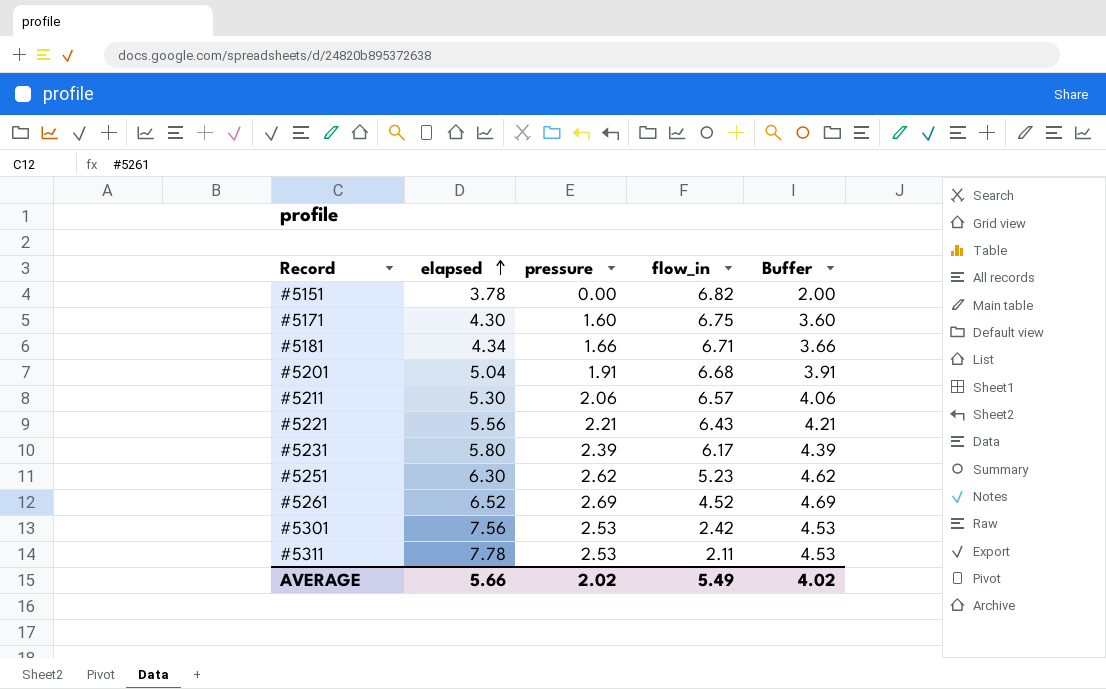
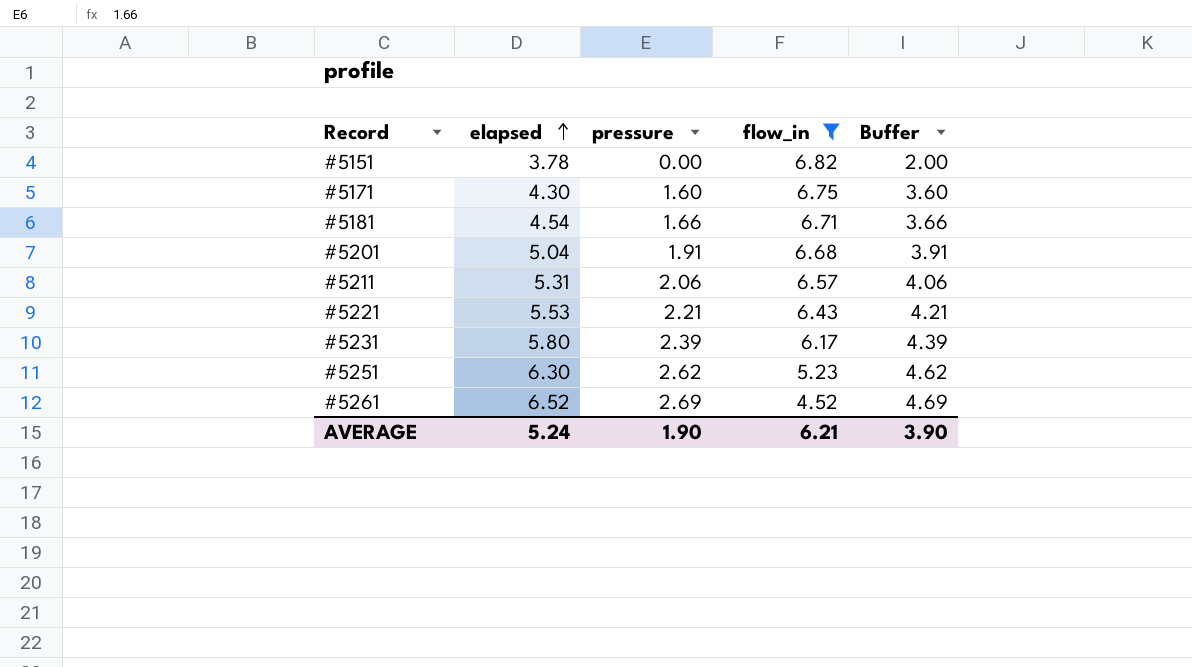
filter: none -> flow_in >= 4.52
#5181 | elapsed: 4.34 -> 4.54
#5211 | elapsed: 5.30 -> 5.31
#5221 | elapsed: 5.56 -> 5.53
AVERAGE | elapsed: 5.66 -> 5.24
AVERAGE | pressure: 2.02 -> 1.90
AVERAGE | flow_in: 5.49 -> 6.21
AVERAGE | Buffer: 4.02 -> 3.90

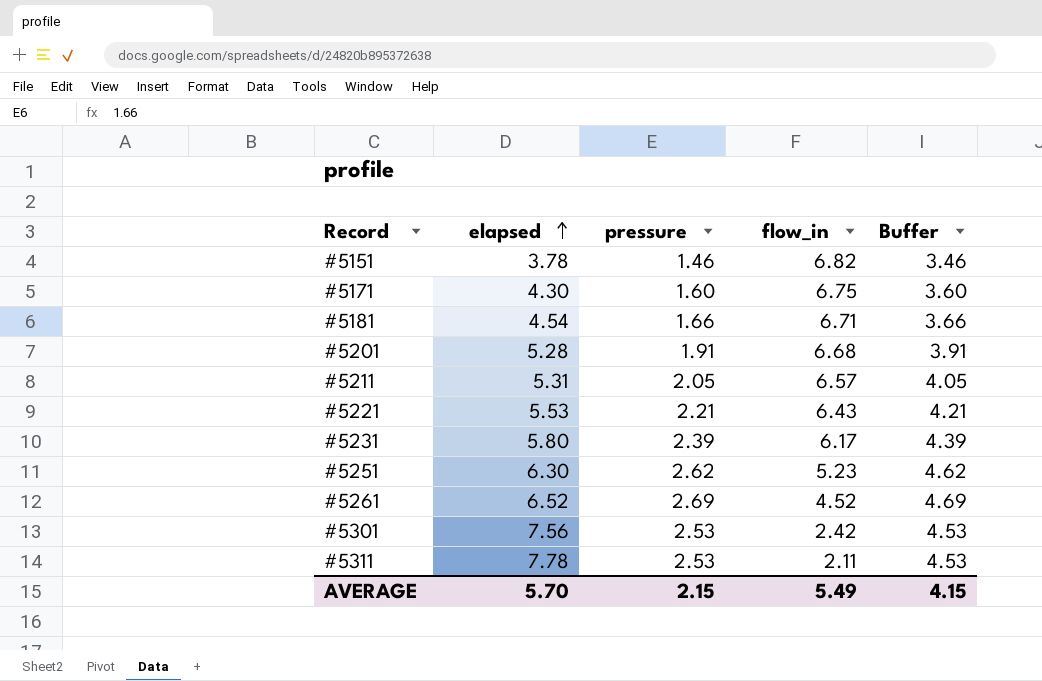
filter: flow_in >= 4.52 -> none
#5151 | pressure: 0.00 -> 1.46
#5151 | Buffer: 2.00 -> 3.46
#5201 | elapsed: 5.04 -> 5.28
#5211 | pressure: 2.06 -> 2.05
#5211 | Buffer: 4.06 -> 4.05
AVERAGE | elapsed: 5.24 -> 5.70
AVERAGE | pressure: 1.90 -> 2.15
AVERAGE | flow_in: 6.21 -> 5.49
AVERAGE | Buffer: 3.90 -> 4.15

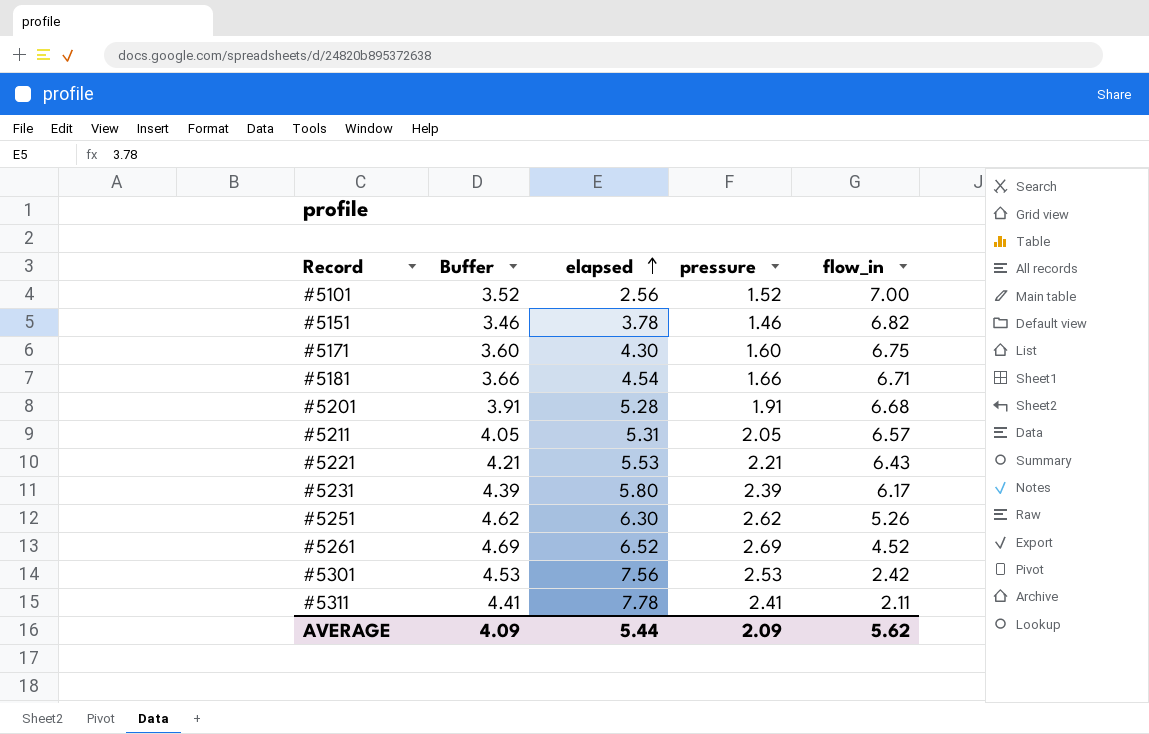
column Buffer | position: 5 -> 2
row #5101: none -> 3.52 | 2.56 | 1.52 | 7.00
#5251 | flow_in: 5.23 -> 5.26
#5311 | Buffer: 4.53 -> 4.41
#5311 | pressure: 2.53 -> 2.41
AVERAGE | Buffer: 4.15 -> 4.09
AVERAGE | elapsed: 5.70 -> 5.44
AVERAGE | pressure: 2.15 -> 2.09
AVERAGE | flow_in: 5.49 -> 5.62

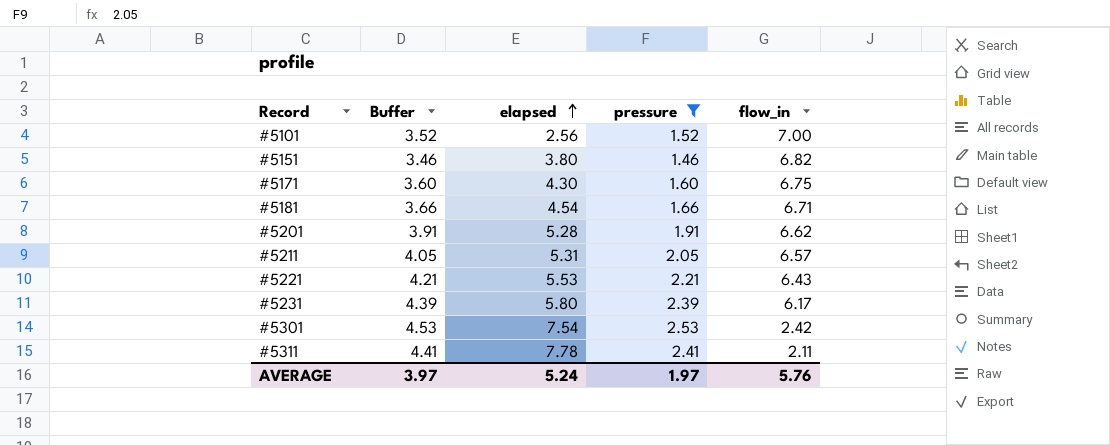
filter: none -> pressure <= 2.53
#5151 | elapsed: 3.78 -> 3.80
#5201 | flow_in: 6.68 -> 6.62
#5301 | elapsed: 7.56 -> 7.54
AVERAGE | Buffer: 4.09 -> 3.97
AVERAGE | elapsed: 5.44 -> 5.24
AVERAGE | pressure: 2.09 -> 1.97
AVERAGE | flow_in: 5.62 -> 5.76

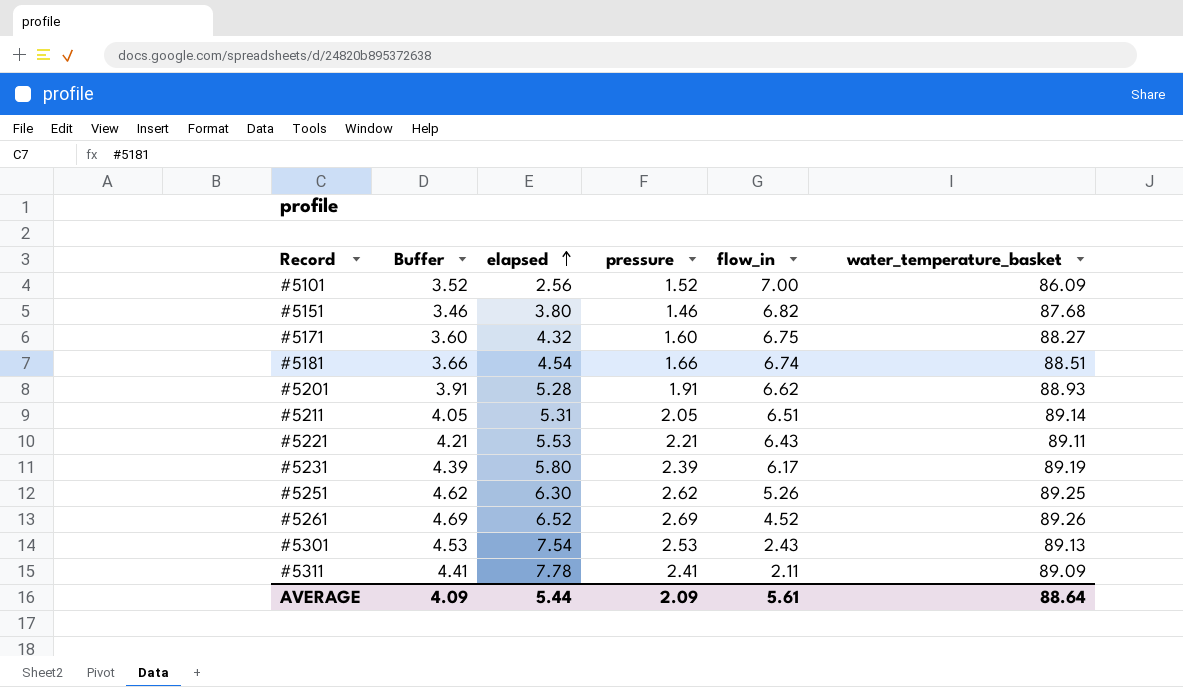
filter: pressure <= 2.53 -> none
column water_temperature_basket | position: none -> 6
#5171 | elapsed: 4.30 -> 4.32
#5181 | flow_in: 6.71 -> 6.74
#5211 | flow_in: 6.57 -> 6.51
#5301 | flow_in: 2.42 -> 2.43
AVERAGE | Buffer: 3.97 -> 4.09
AVERAGE | elapsed: 5.24 -> 5.44
AVERAGE | pressure: 1.97 -> 2.09
AVERAGE | flow_in: 5.76 -> 5.61

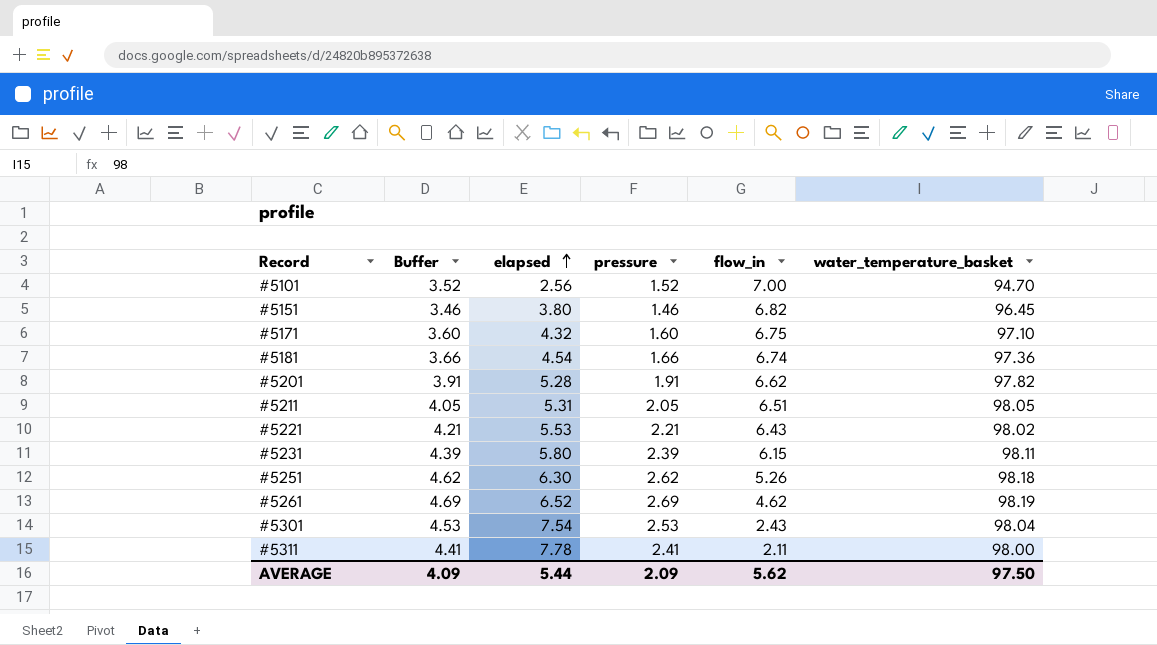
#5101 | water_temperature_basket: 86.09 -> 94.70
#5151 | water_temperature_basket: 87.68 -> 96.45
#5171 | water_temperature_basket: 88.27 -> 97.10
#5181 | water_temperature_basket: 88.51 -> 97.36
#5201 | water_temperature_basket: 88.93 -> 97.82
#5211 | water_temperature_basket: 89.14 -> 98.05
#5221 | water_temperature_basket: 89.11 -> 98.02
#5231 | flow_in: 6.17 -> 6.15
#5231 | water_temperature_basket: 89.19 -> 98.11
#5251 | water_temperature_basket: 89.25 -> 98.18
#5261 | flow_in: 4.52 -> 4.62
#5261 | water_temperature_basket: 89.26 -> 98.19
#5301 | water_temperature_basket: 89.13 -> 98.04
#5311 | water_temperature_basket: 89.09 -> 98.00
AVERAGE | flow_in: 5.61 -> 5.62
AVERAGE | water_temperature_basket: 88.64 -> 97.50

